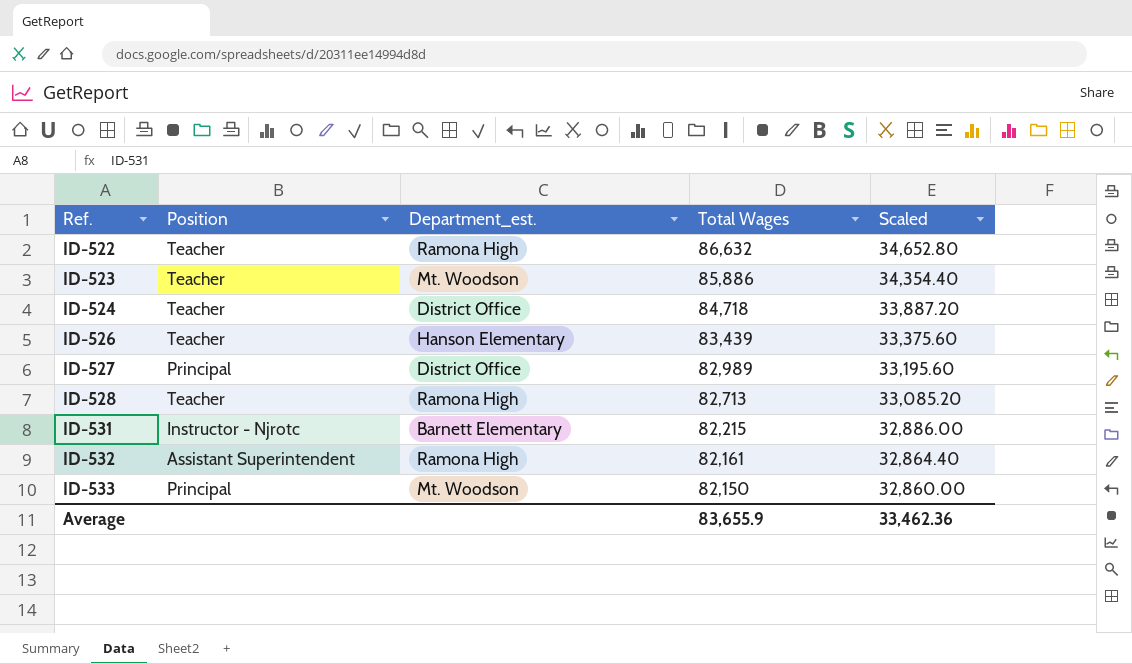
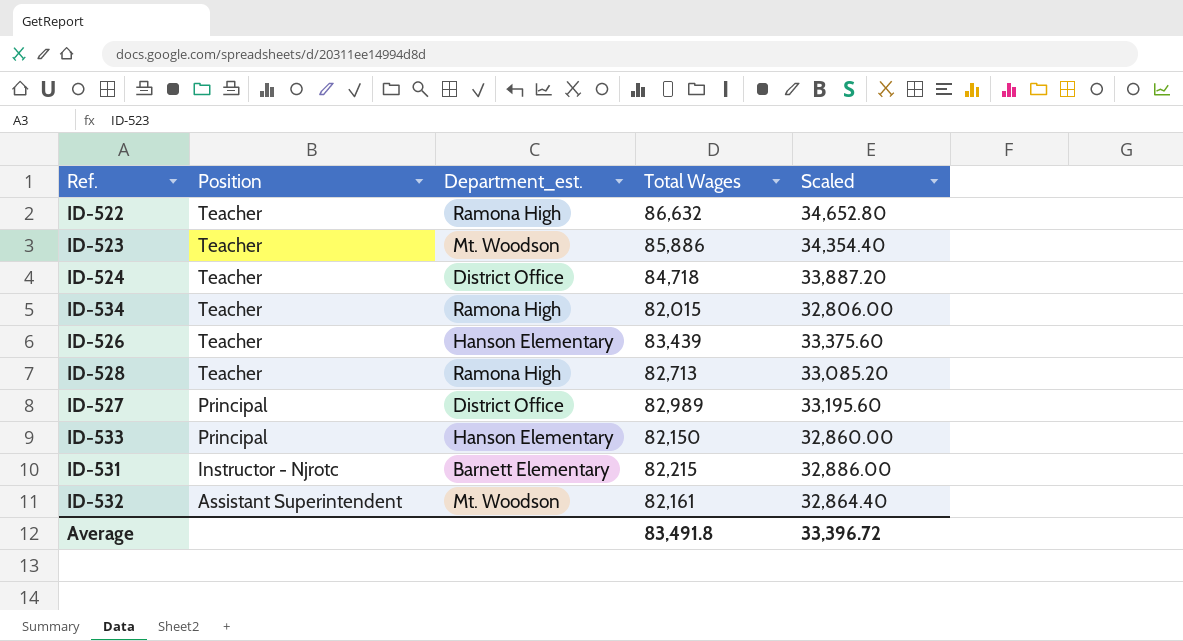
row order: Ref. ascending -> Position descending
row ID-534: none -> Teacher | Ramona High | 82,015 | 32,806.00
ID-533 | Department_est.: Mt. Woodson -> Hanson Elementary
ID-532 | Department_est.: Ramona High -> Mt. Woodson
Average | Total Wages: 83,655.9 -> 83,491.8
Average | Scaled: 33,462.36 -> 33,396.72

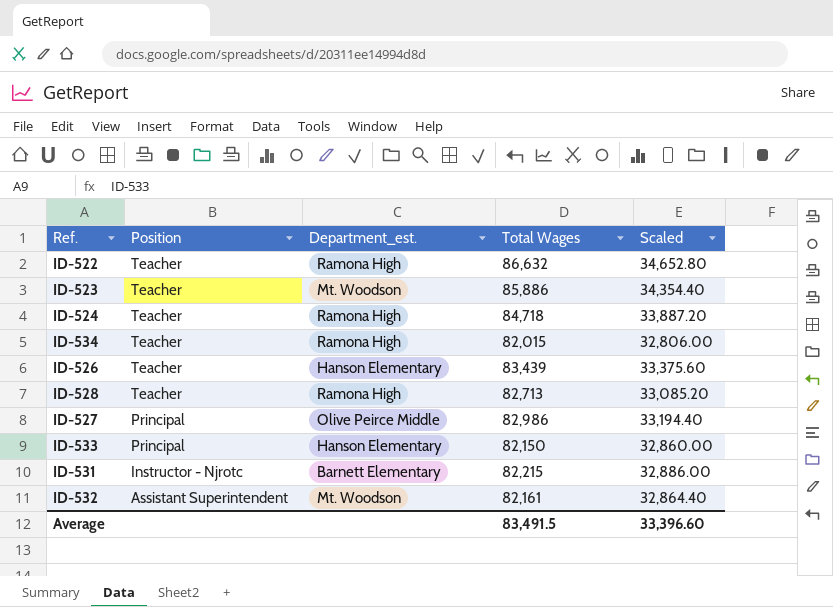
ID-524 | Department_est.: District Office -> Ramona High
ID-527 | Department_est.: District Office -> Olive Peirce Middle
ID-527 | Total Wages: 82,989 -> 82,986
ID-527 | Scaled: 33,195.60 -> 33,194.40
Average | Total Wages: 83,491.8 -> 83,491.5
Average | Scaled: 33,396.72 -> 33,396.60

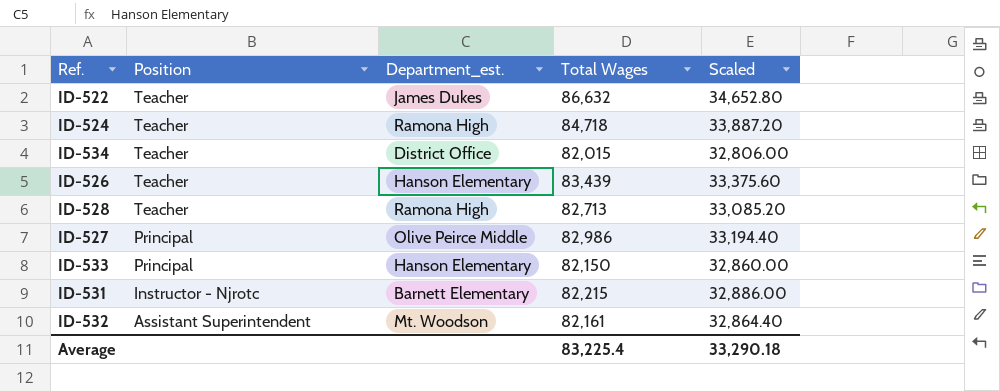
row ID-523: Teacher | Mt. Woodson | 85,886 | 34,354.40 -> none
ID-522 | Department_est.: Ramona High -> James Dukes
ID-534 | Department_est.: Ramona High -> District Office
Average | Total Wages: 83,491.5 -> 83,225.4
Average | Scaled: 33,396.60 -> 33,290.18

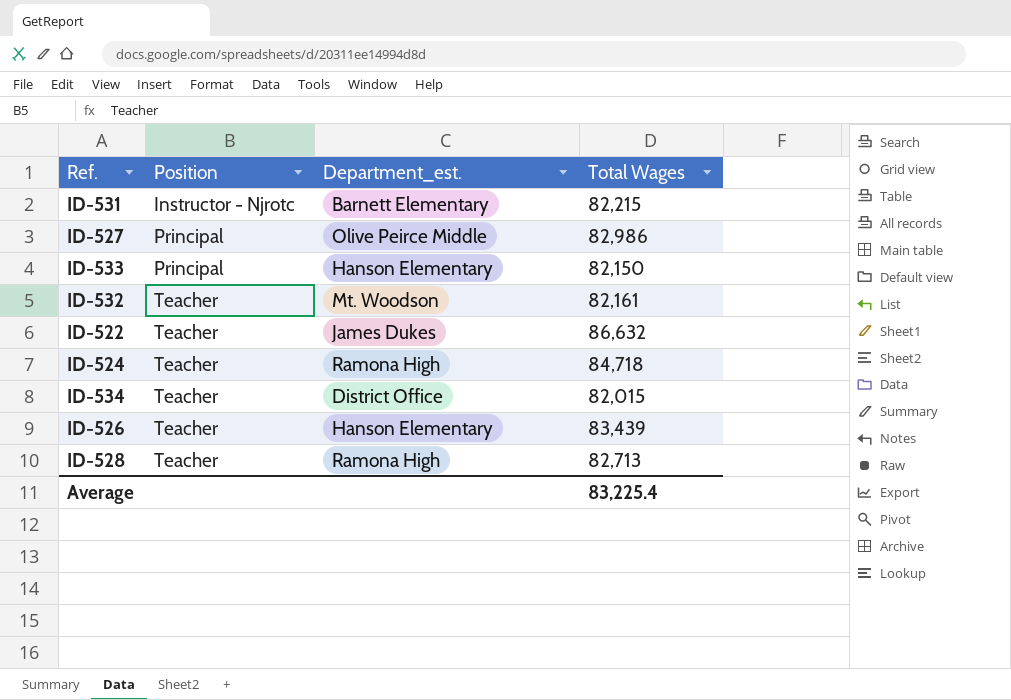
row order: Position descending -> Position ascending
column Scaled | formula: [Total Wages] * 0.4 -> none
ID-532 | Position: Assistant Superintendent -> Teacher

